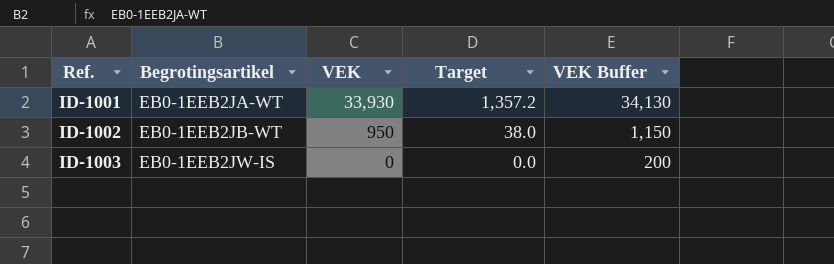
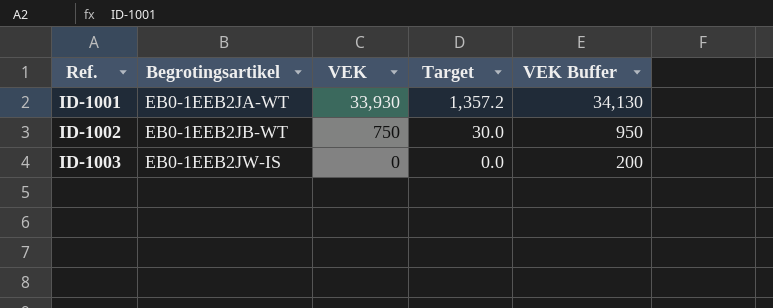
ID-1002 | VEK: 950 -> 750
ID-1002 | Target: 38.0 -> 30.0
ID-1002 | VEK Buffer: 1,150 -> 950

